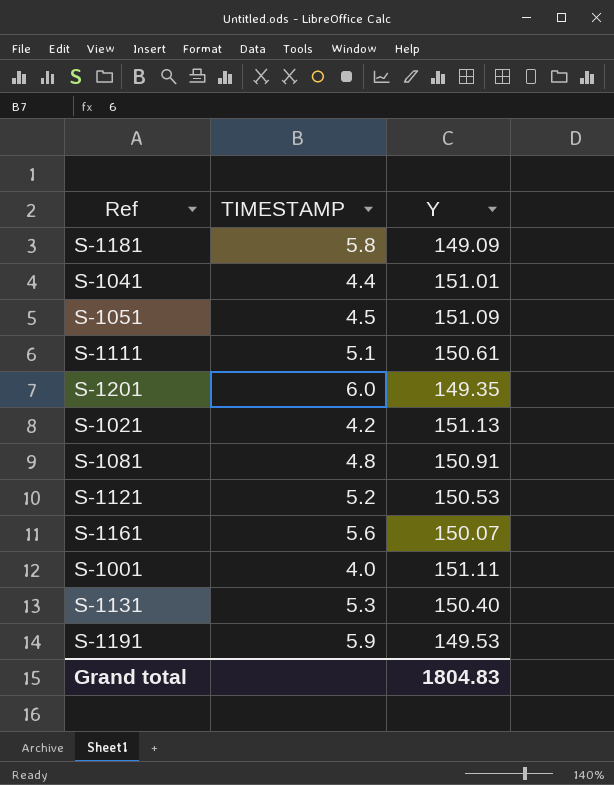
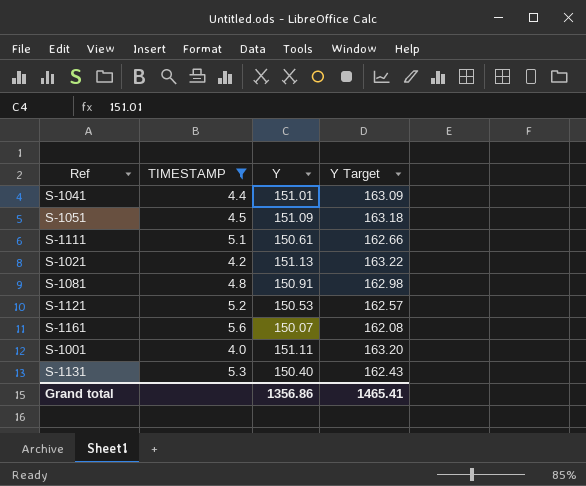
filter: none -> TIMESTAMP <= 5.6
column Y Target | formula: none -> [Y] * 1.08
Grand total | Y: 1804.83 -> 1356.86

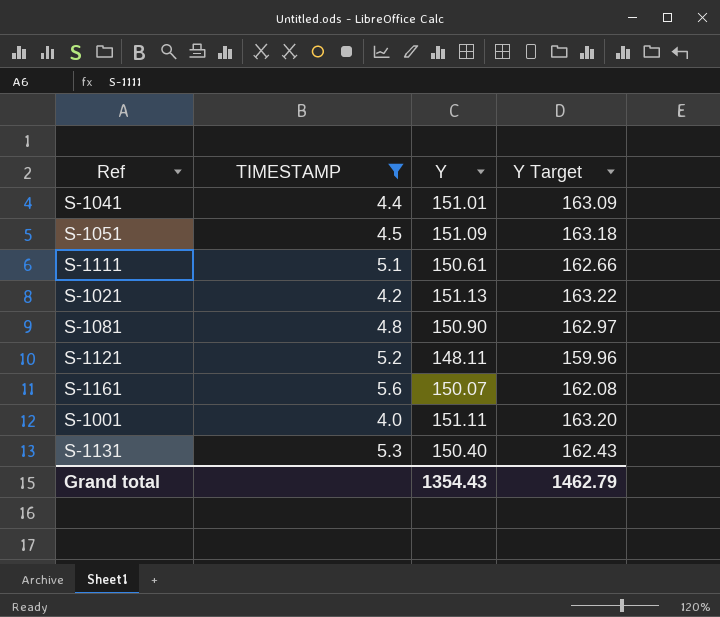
S-1081 | Y: 150.91 -> 150.90
S-1081 | Y Target: 162.98 -> 162.97
S-1121 | Y: 150.53 -> 148.11
S-1121 | Y Target: 162.57 -> 159.96
Grand total | Y: 1356.86 -> 1354.43
Grand total | Y Target: 1465.41 -> 1462.79

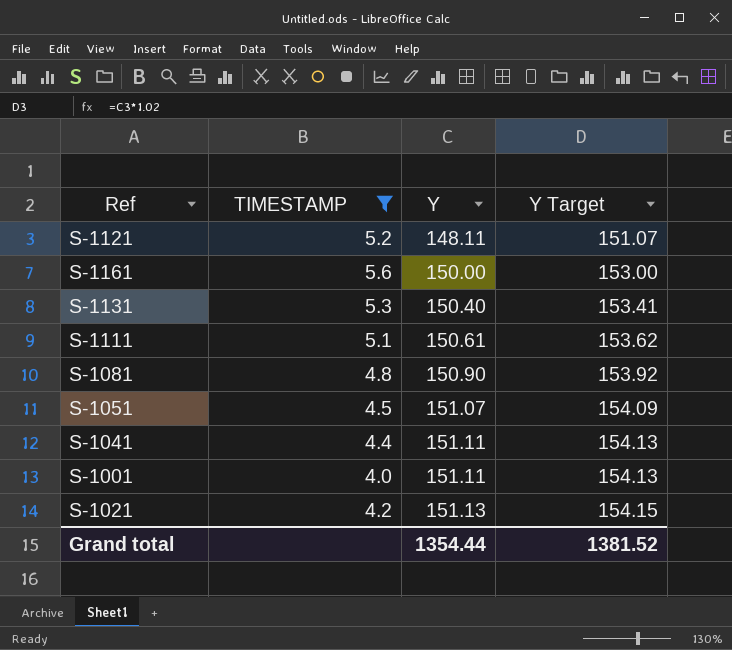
row order: none -> Y ascending
column Y Target | formula: [Y] * 1.08 -> [Y] * 1.02
S-1161 | Y: 150.07 -> 150.00
S-1051 | Y: 151.09 -> 151.07
S-1041 | Y: 151.01 -> 151.11
Grand total | Y: 1354.43 -> 1354.44
Grand total | Y Target: 1462.79 -> 1381.52

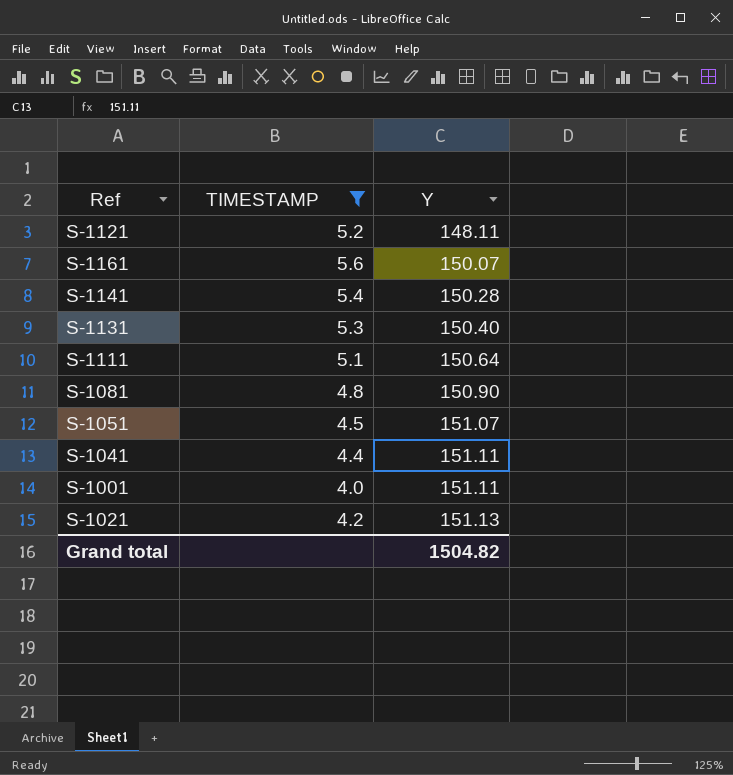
column Y Target | formula: [Y] * 1.02 -> none
S-1161 | Y: 150.00 -> 150.07
row S-1141: none -> 5.4 | 150.28
S-1111 | Y: 150.61 -> 150.64
Grand total | Y: 1354.44 -> 1504.82

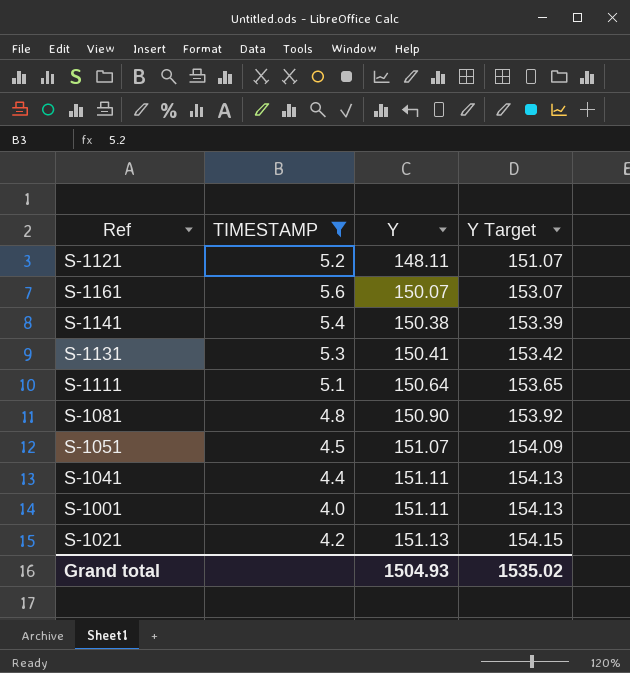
column Y Target | formula: none -> [Y] * 1.02
S-1141 | Y: 150.28 -> 150.38
S-1131 | Y: 150.40 -> 150.41
Grand total | Y: 1504.82 -> 1504.93

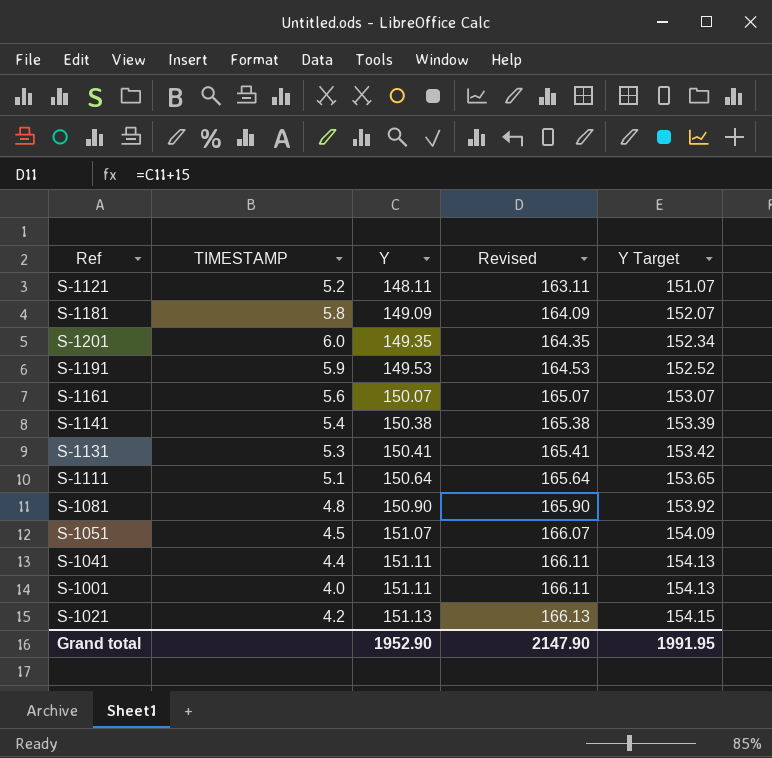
filter: TIMESTAMP <= 5.6 -> none
column Revised | formula: none -> [Y] + 15
Grand total | Y: 1504.93 -> 1952.90
Grand total | Y Target: 1535.02 -> 1991.95

